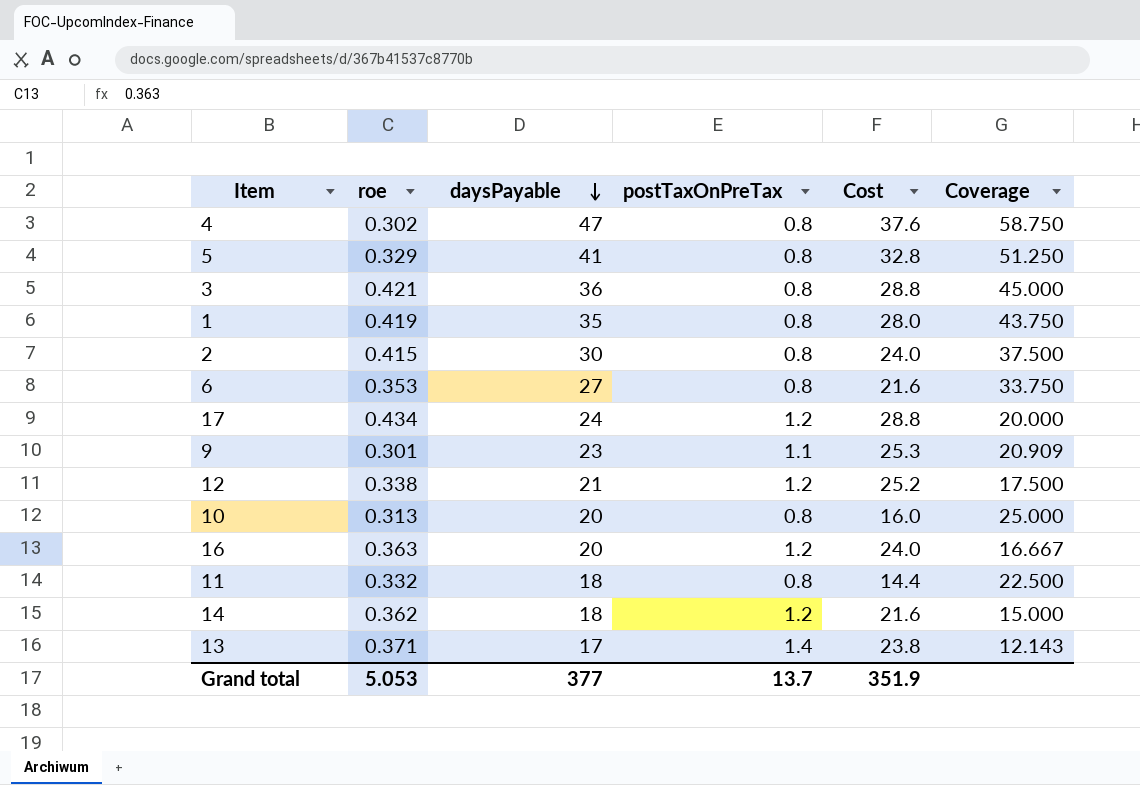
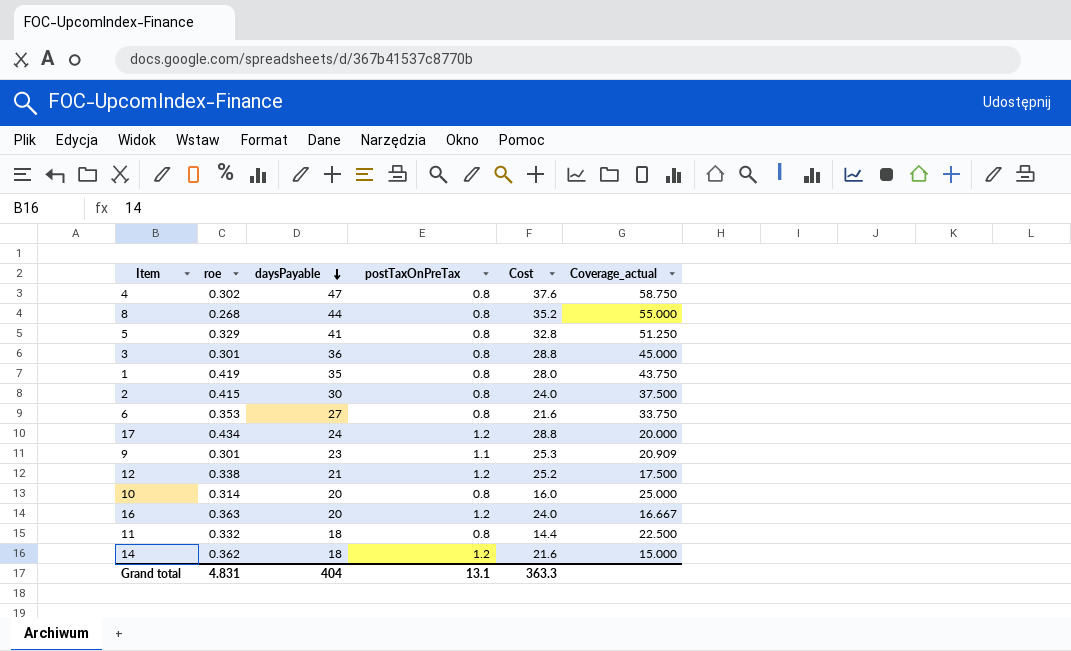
column name: Coverage -> Coverage_actual
row 13: 0.371 | 17 | 1.4 | 23.8 | 12.143 -> none
row 8: none -> 0.268 | 44 | 0.8 | 35.2 | 55.000
3 | roe: 0.421 -> 0.301
10 | roe: 0.313 -> 0.314
Grand total | roe: 5.053 -> 4.831
Grand total | daysPayable: 377 -> 404
Grand total | postTaxOnPreTax: 13.7 -> 13.1
Grand total | Cost: 351.9 -> 363.3

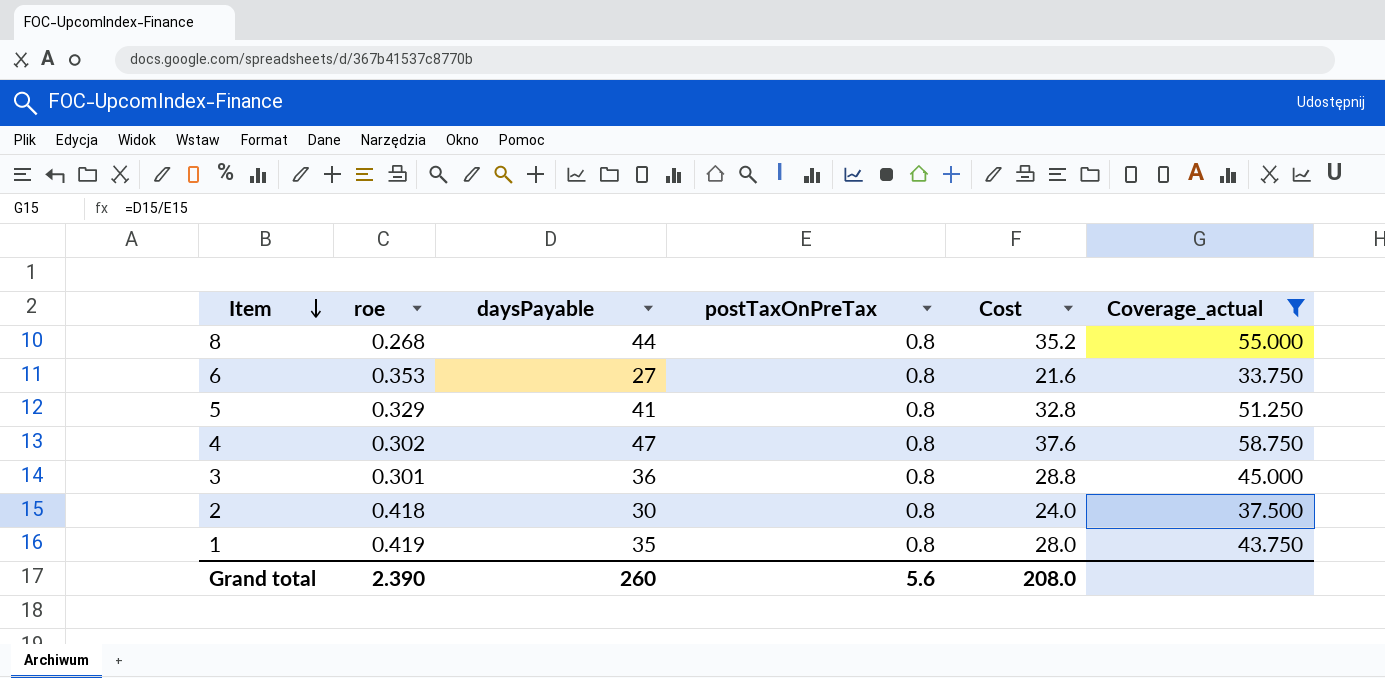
filter: none -> Coverage_actual >= 33.750
row order: daysPayable descending -> Item descending
2 | roe: 0.415 -> 0.418
Grand total | roe: 4.831 -> 2.390
Grand total | daysPayable: 404 -> 260
Grand total | postTaxOnPreTax: 13.1 -> 5.6
Grand total | Cost: 363.3 -> 208.0

